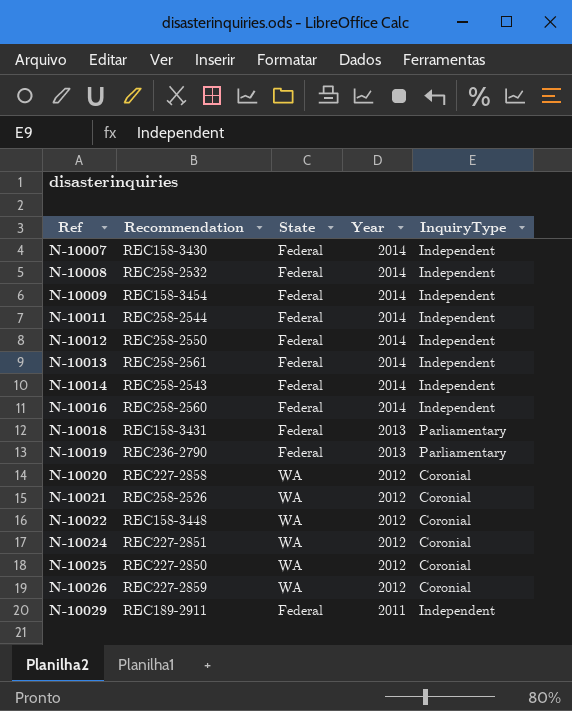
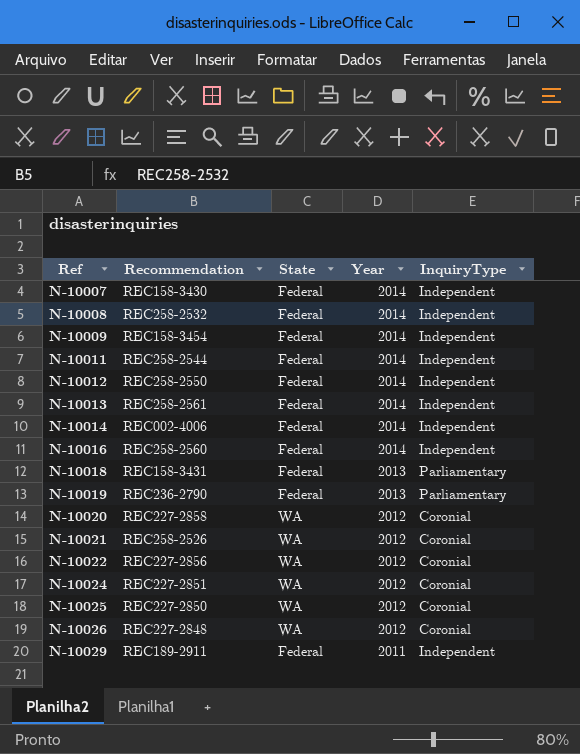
N-10014 | Recommendation: REC258-2543 -> REC002-4006
N-10022 | Recommendation: REC158-3448 -> REC227-2856
N-10026 | Recommendation: REC227-2859 -> REC227-2848

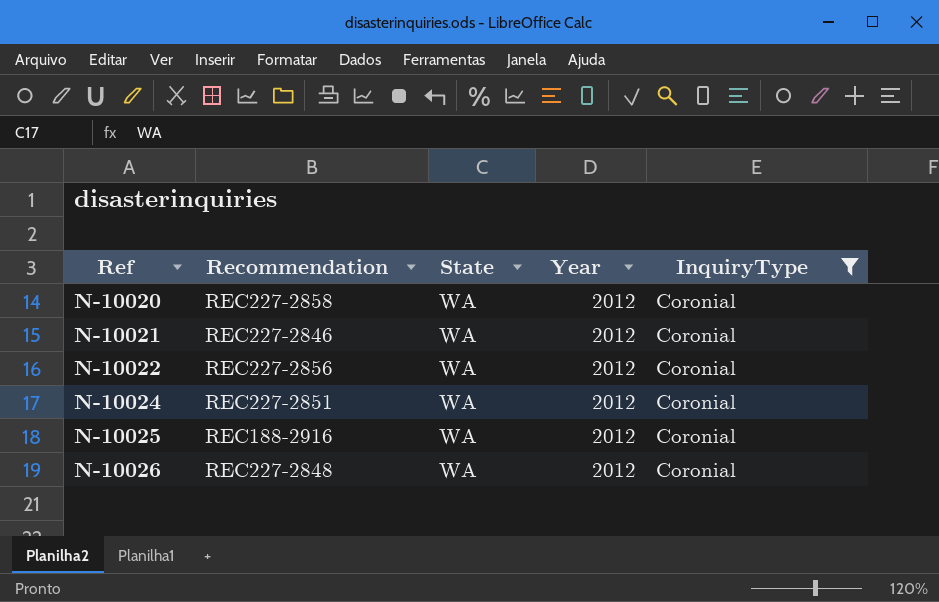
filter: none -> InquiryType = Coronial
N-10021 | Recommendation: REC258-2526 -> REC227-2846
N-10025 | Recommendation: REC227-2850 -> REC188-2916

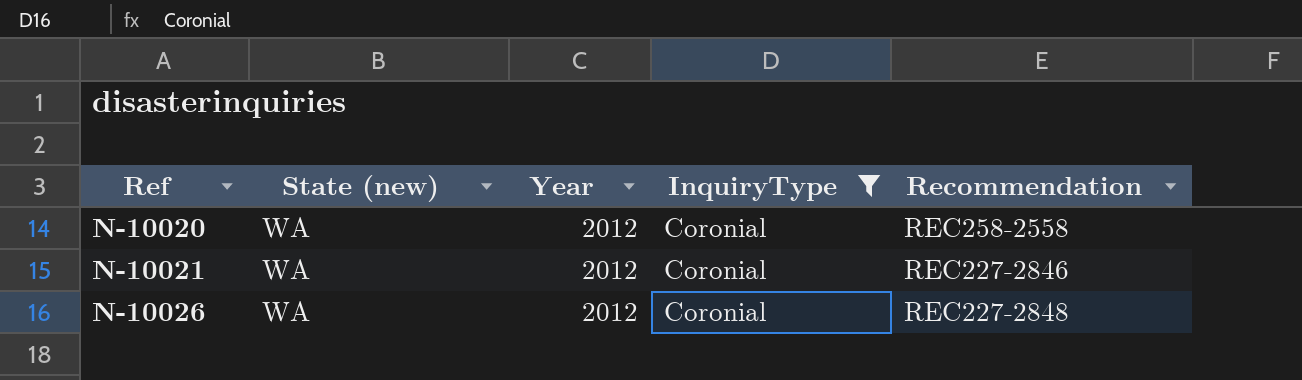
column name: State -> State (new)
column Recommendation | position: 2 -> 5
row N-10022: REC227-2856 | WA | 2012 | Coronial -> none
row N-10024: REC227-2851 | WA | 2012 | Coronial -> none
row N-10025: REC188-2916 | WA | 2012 | Coronial -> none
N-10020 | Recommendation: REC227-2858 -> REC258-2558

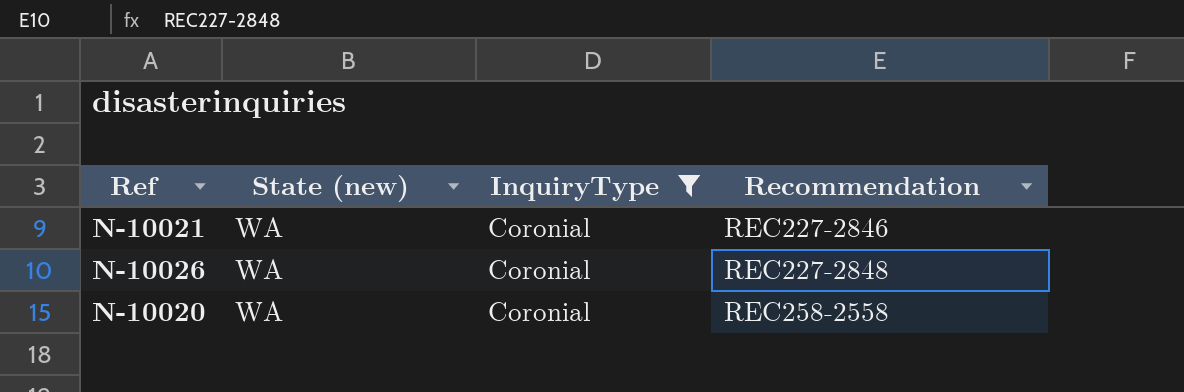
row order: Ref ascending -> Recommendation ascending
column Year | position: 3 -> none

